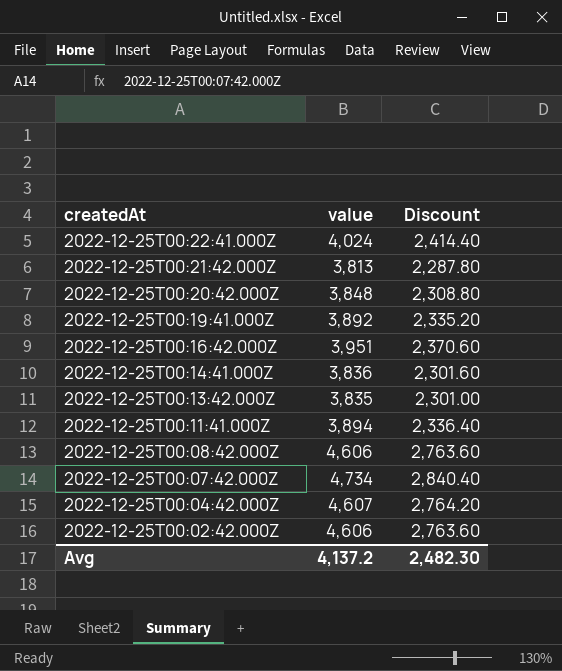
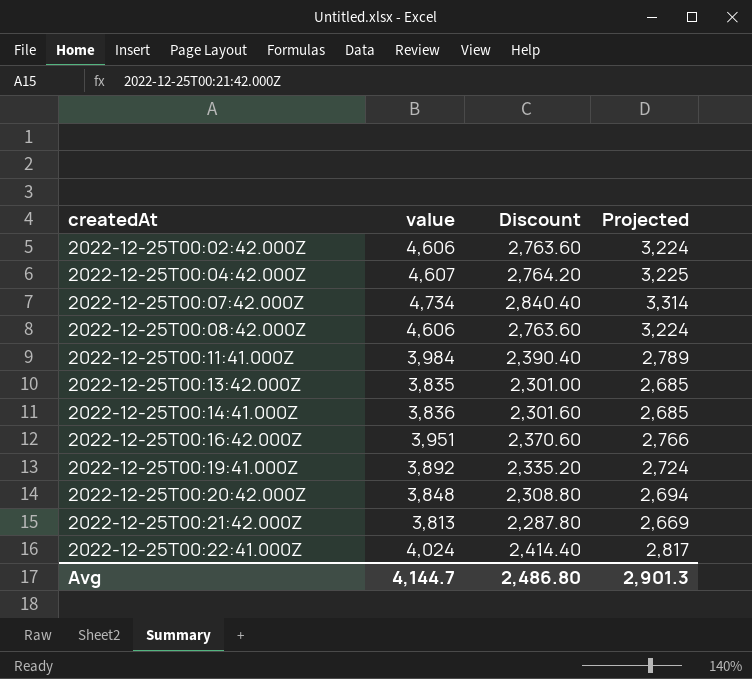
row order: createdAt descending -> createdAt ascending
column Projected | formula: none -> [value] * 0.7
2022-12-25T00:11:41.000Z | value: 3,894 -> 3,984
2022-12-25T00:11:41.000Z | Discount: 2,336.40 -> 2,390.40
Avg | value: 4,137.2 -> 4,144.7
Avg | Discount: 2,482.30 -> 2,486.80

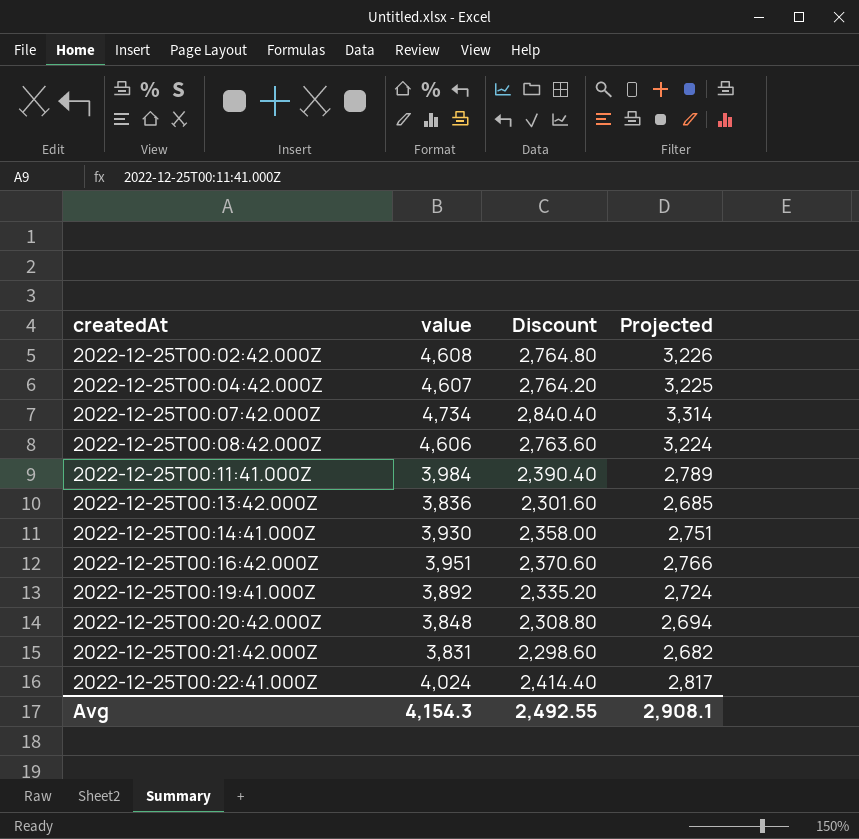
2022-12-25T00:02:42.000Z | value: 4,606 -> 4,608
2022-12-25T00:02:42.000Z | Discount: 2,763.60 -> 2,764.80
2022-12-25T00:02:42.000Z | Projected: 3,224 -> 3,226
2022-12-25T00:13:42.000Z | value: 3,835 -> 3,836
2022-12-25T00:13:42.000Z | Discount: 2,301.00 -> 2,301.60
2022-12-25T00:14:41.000Z | value: 3,836 -> 3,930
2022-12-25T00:14:41.000Z | Discount: 2,301.60 -> 2,358.00
2022-12-25T00:14:41.000Z | Projected: 2,685 -> 2,751
2022-12-25T00:21:42.000Z | value: 3,813 -> 3,831
2022-12-25T00:21:42.000Z | Discount: 2,287.80 -> 2,298.60
2022-12-25T00:21:42.000Z | Projected: 2,669 -> 2,682
Avg | value: 4,144.7 -> 4,154.3
Avg | Discount: 2,486.80 -> 2,492.55
Avg | Projected: 2,901.3 -> 2,908.1

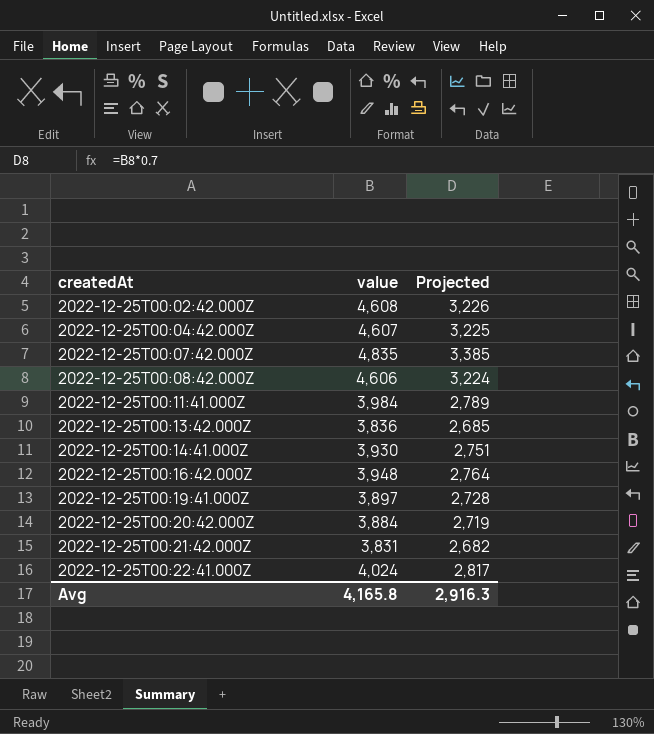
column Discount | formula: [value] * 0.6 -> none
2022-12-25T00:07:42.000Z | value: 4,734 -> 4,835
2022-12-25T00:07:42.000Z | Projected: 3,314 -> 3,385
2022-12-25T00:16:42.000Z | value: 3,951 -> 3,948
2022-12-25T00:16:42.000Z | Projected: 2,766 -> 2,764
2022-12-25T00:19:41.000Z | value: 3,892 -> 3,897
2022-12-25T00:19:41.000Z | Projected: 2,724 -> 2,728
2022-12-25T00:20:42.000Z | value: 3,848 -> 3,884
2022-12-25T00:20:42.000Z | Projected: 2,694 -> 2,719
Avg | value: 4,154.3 -> 4,165.8
Avg | Projected: 2,908.1 -> 2,916.3

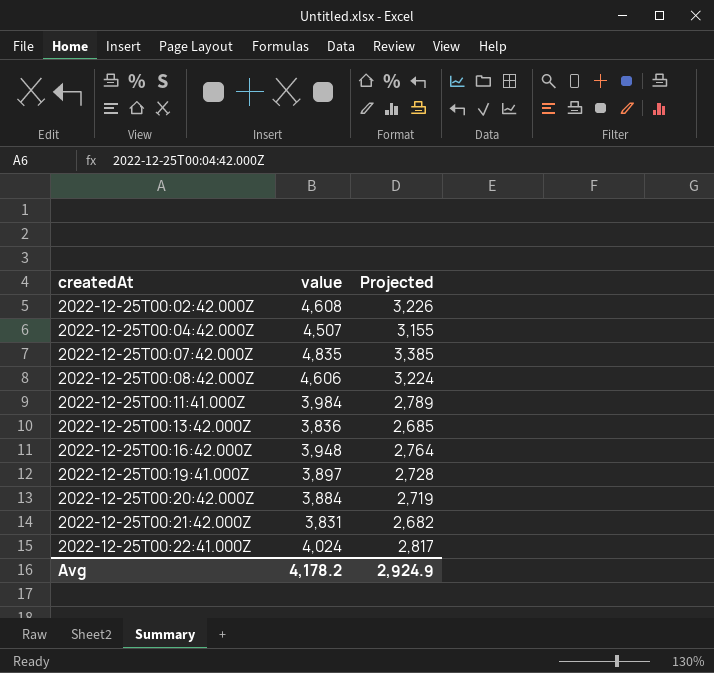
row 2022-12-25T00:14:41.000Z: 3,930 | 2,751 -> none
2022-12-25T00:04:42.000Z | value: 4,607 -> 4,507
2022-12-25T00:04:42.000Z | Projected: 3,225 -> 3,155
Avg | value: 4,165.8 -> 4,178.2
Avg | Projected: 2,916.3 -> 2,924.9

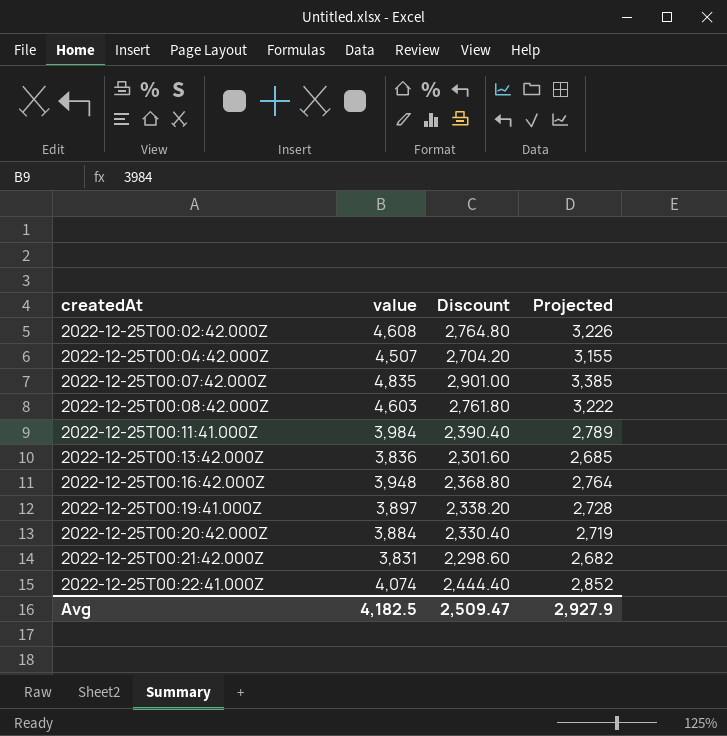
column Discount | formula: none -> [value] * 0.6
2022-12-25T00:08:42.000Z | value: 4,606 -> 4,603
2022-12-25T00:08:42.000Z | Projected: 3,224 -> 3,222
2022-12-25T00:22:41.000Z | value: 4,024 -> 4,074
2022-12-25T00:22:41.000Z | Projected: 2,817 -> 2,852
Avg | value: 4,178.2 -> 4,182.5
Avg | Projected: 2,924.9 -> 2,927.9

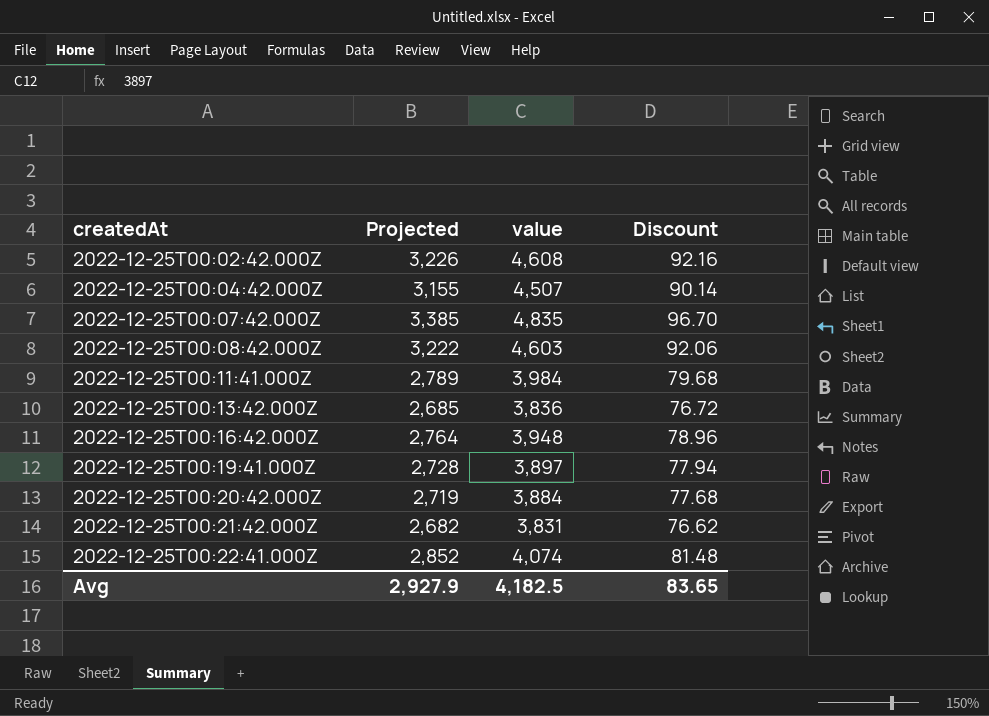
column Projected | position: 4 -> 2
column Discount | formula: [value] * 0.6 -> [value] * 0.02
Avg | Discount: 2,509.47 -> 83.65

